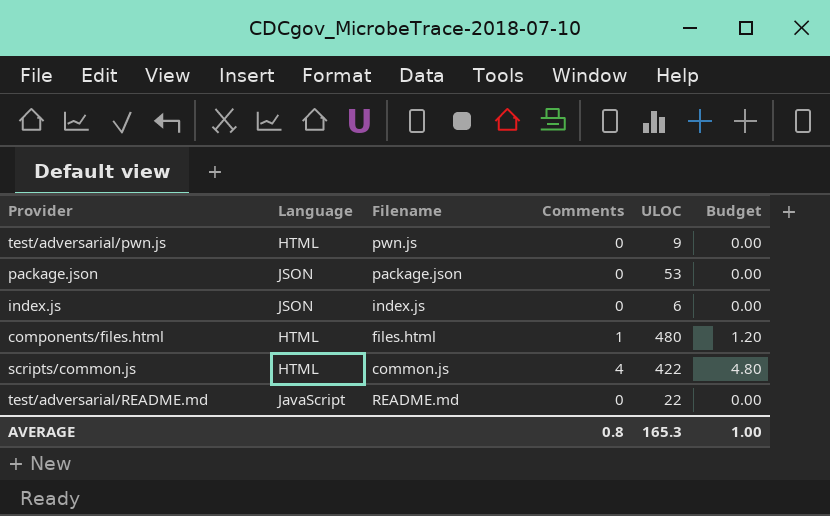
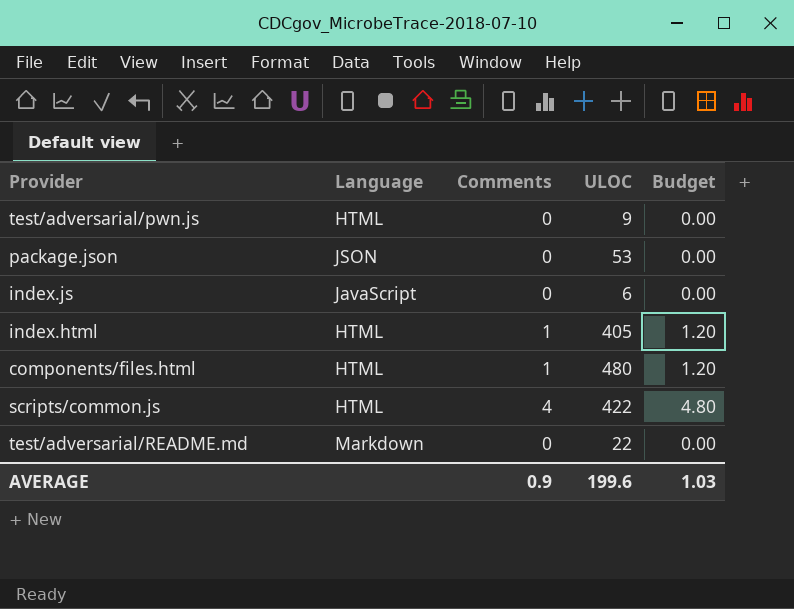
column Filename | position: 3 -> none
index.js | Language: JSON -> JavaScript
row index.html: none -> HTML | 1 | 405 | 1.20
test/adversarial/README.md | Language: JavaScript -> Markdown
AVERAGE | Comments: 0.8 -> 0.9
AVERAGE | ULOC: 165.3 -> 199.6
AVERAGE | Budget: 1.00 -> 1.03

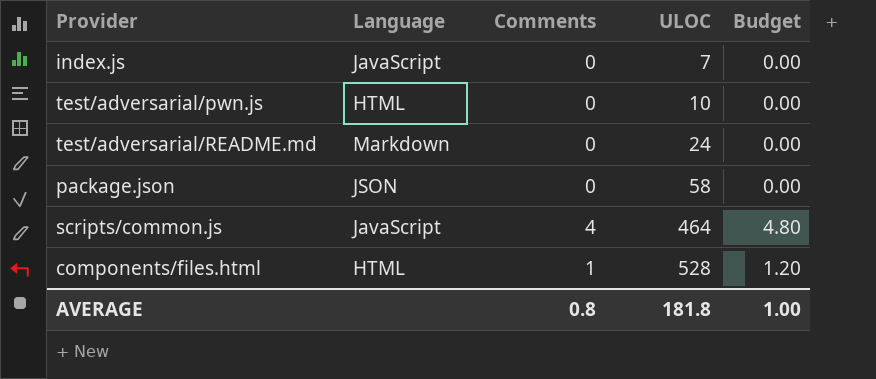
row order: none -> ULOC ascending
row index.html: HTML | 1 | 405 | 1.20 -> none
index.js | ULOC: 6 -> 7
test/adversarial/pwn.js | ULOC: 9 -> 10
test/adversarial/README.md | ULOC: 22 -> 24
package.json | ULOC: 53 -> 58
scripts/common.js | Language: HTML -> JavaScript
scripts/common.js | ULOC: 422 -> 464
components/files.html | ULOC: 480 -> 528
AVERAGE | Comments: 0.9 -> 0.8
AVERAGE | ULOC: 199.6 -> 181.8
AVERAGE | Budget: 1.03 -> 1.00

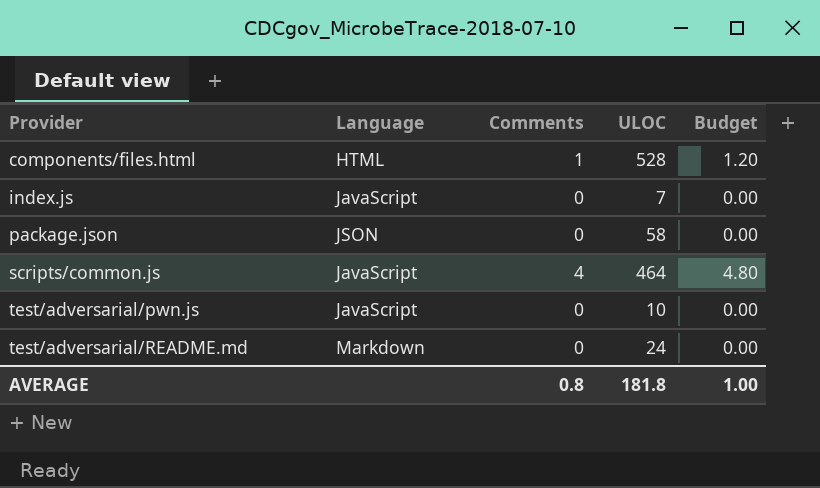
row order: ULOC ascending -> Provider ascending
test/adversarial/pwn.js | Language: HTML -> JavaScript

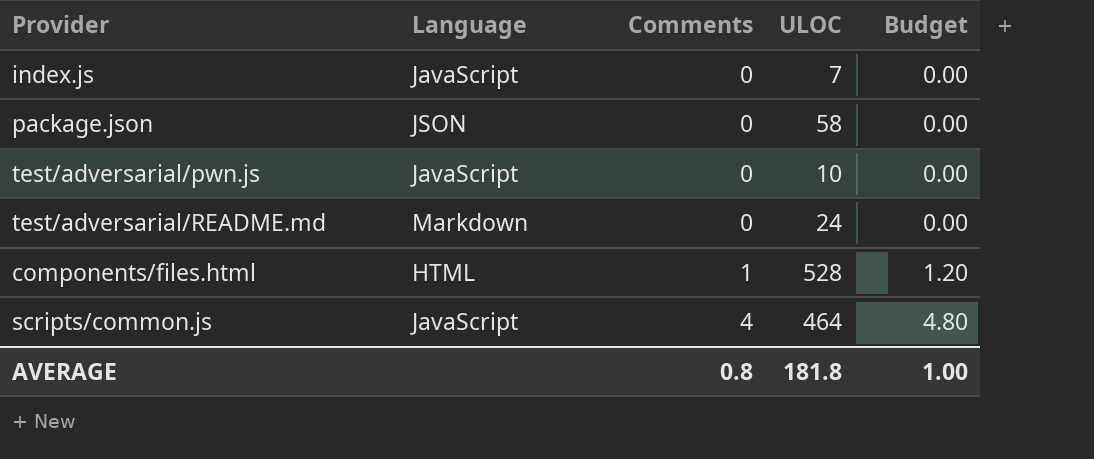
row order: Provider ascending -> Comments ascending

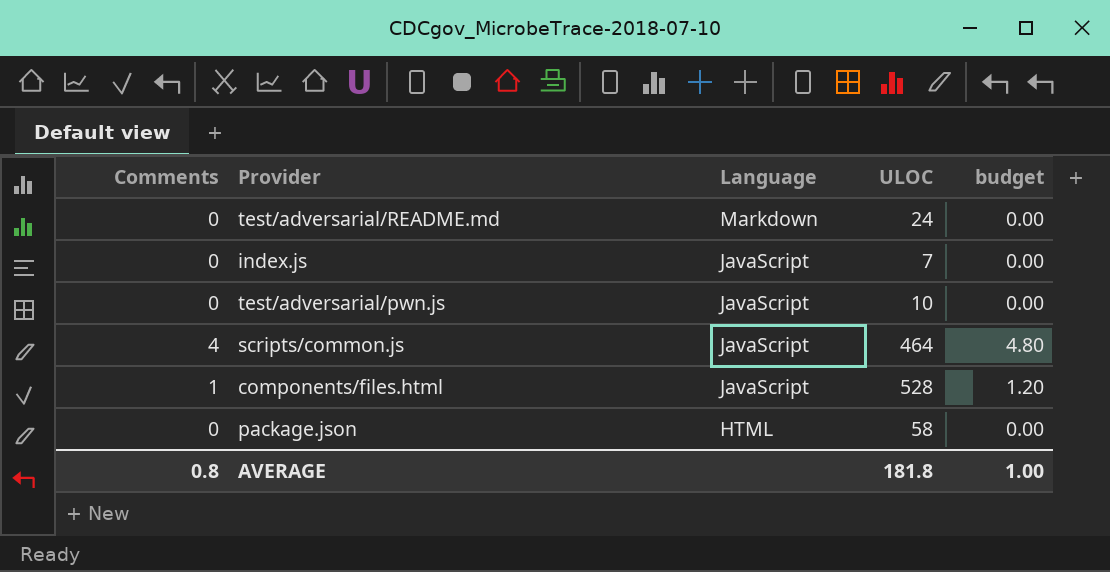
row order: Comments ascending -> Language descending
column Comments | position: 3 -> 1
column name: Budget -> budget
components/files.html | Language: HTML -> JavaScript
package.json | Language: JSON -> HTML

